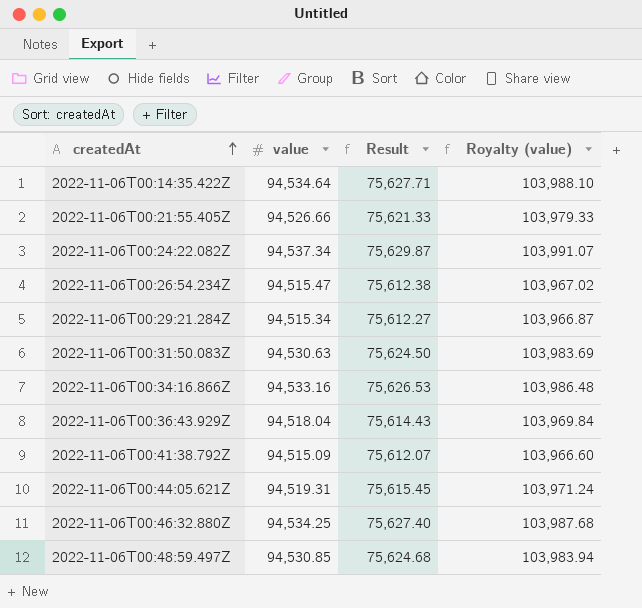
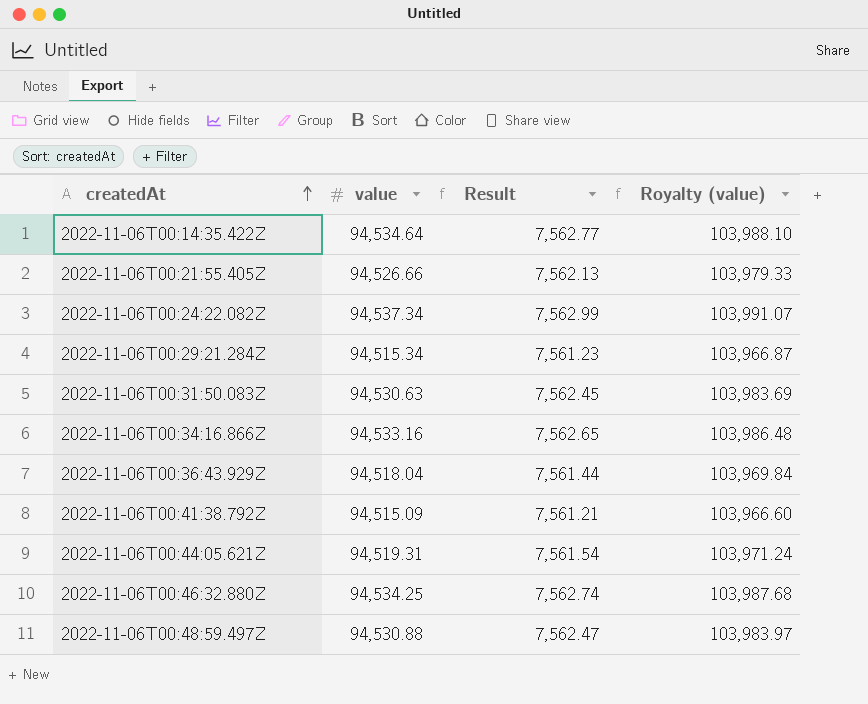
column Result | formula: [value] * 0.8 -> [value] * 0.08
row 2022-11-06T00:26:54.234Z: 94,515.47 | 75,612.38 | 103,967.02 -> none
2022-11-06T00:48:59.497Z | value: 94,530.85 -> 94,530.88
2022-11-06T00:48:59.497Z | Royalty (value): 103,983.94 -> 103,983.97

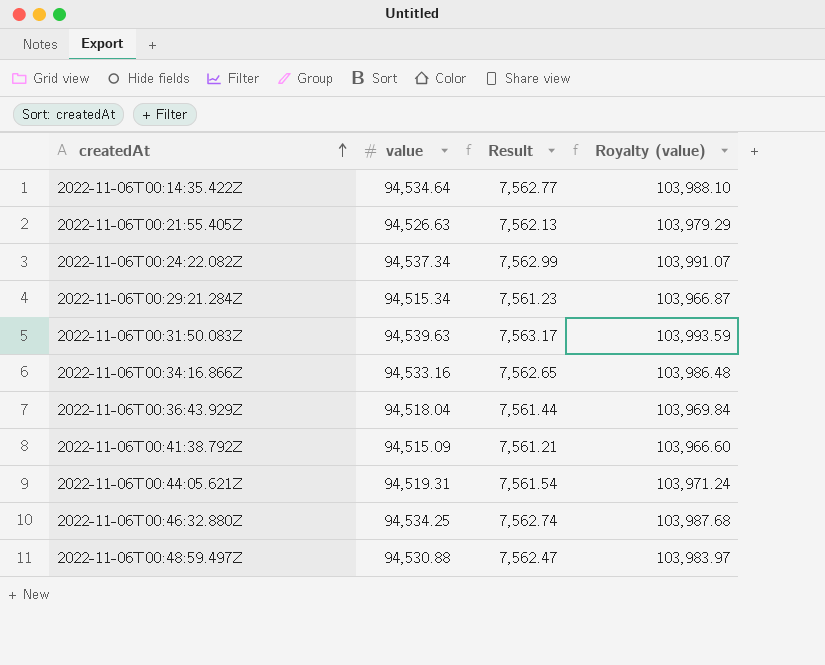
2022-11-06T00:21:55.405Z | value: 94,526.66 -> 94,526.63
2022-11-06T00:21:55.405Z | Royalty (value): 103,979.33 -> 103,979.29
2022-11-06T00:31:50.083Z | value: 94,530.63 -> 94,539.63
2022-11-06T00:31:50.083Z | Result: 7,562.45 -> 7,563.17
2022-11-06T00:31:50.083Z | Royalty (value): 103,983.69 -> 103,993.59

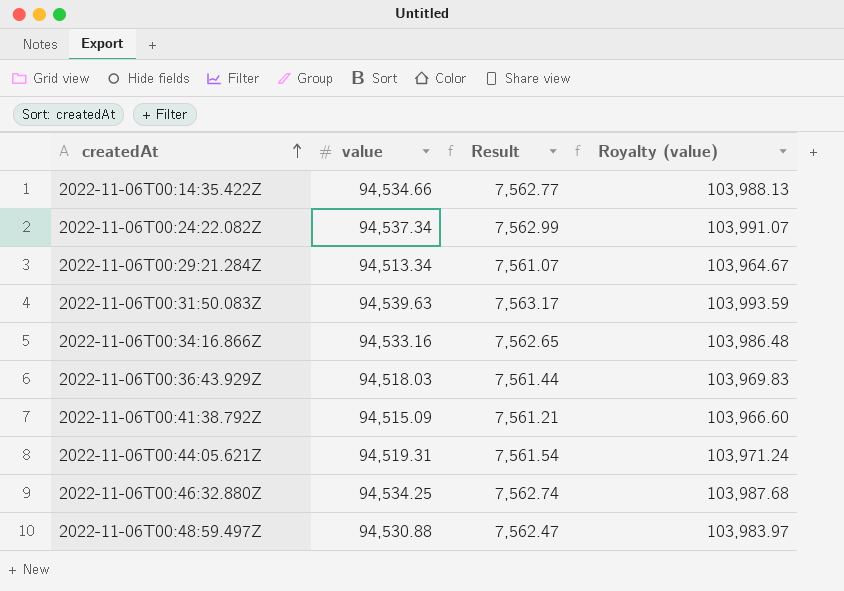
row 2022-11-06T00:21:55.405Z: 94,526.63 | 7,562.13 | 103,979.29 -> none
2022-11-06T00:14:35.422Z | value: 94,534.64 -> 94,534.66
2022-11-06T00:14:35.422Z | Royalty (value): 103,988.10 -> 103,988.13
2022-11-06T00:29:21.284Z | value: 94,515.34 -> 94,513.34
2022-11-06T00:29:21.284Z | Result: 7,561.23 -> 7,561.07
2022-11-06T00:29:21.284Z | Royalty (value): 103,966.87 -> 103,964.67
2022-11-06T00:36:43.929Z | value: 94,518.04 -> 94,518.03
2022-11-06T00:36:43.929Z | Royalty (value): 103,969.84 -> 103,969.83

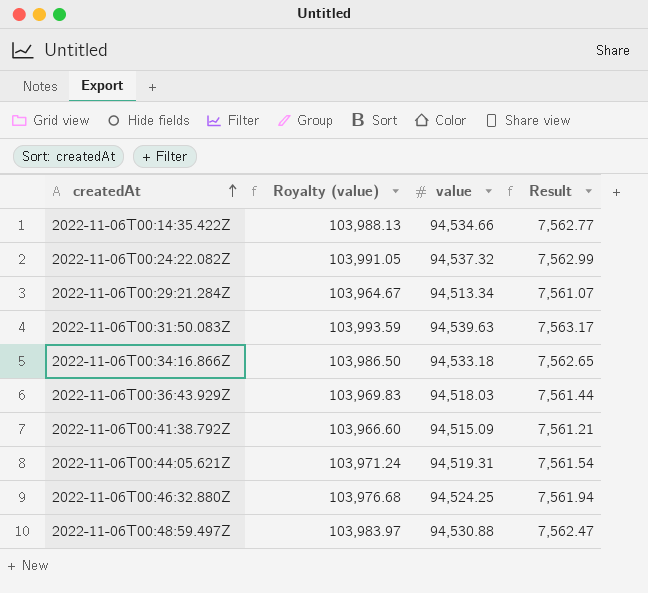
column Royalty (value) | position: 4 -> 2
2022-11-06T00:24:22.082Z | Royalty (value): 103,991.07 -> 103,991.05
2022-11-06T00:24:22.082Z | value: 94,537.34 -> 94,537.32
2022-11-06T00:34:16.866Z | Royalty (value): 103,986.48 -> 103,986.50
2022-11-06T00:34:16.866Z | value: 94,533.16 -> 94,533.18
2022-11-06T00:46:32.880Z | Royalty (value): 103,987.68 -> 103,976.68
2022-11-06T00:46:32.880Z | value: 94,534.25 -> 94,524.25
2022-11-06T00:46:32.880Z | Result: 7,562.74 -> 7,561.94

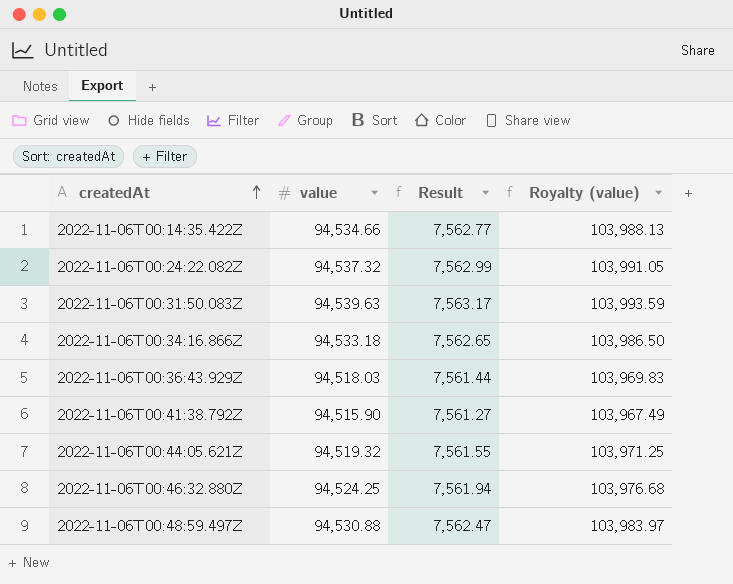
column Royalty (value) | position: 2 -> 4
row 2022-11-06T00:29:21.284Z: 103,964.67 | 94,513.34 | 7,561.07 -> none
2022-11-06T00:41:38.792Z | value: 94,515.09 -> 94,515.90
2022-11-06T00:41:38.792Z | Result: 7,561.21 -> 7,561.27
2022-11-06T00:41:38.792Z | Royalty (value): 103,966.60 -> 103,967.49
2022-11-06T00:44:05.621Z | value: 94,519.31 -> 94,519.32
2022-11-06T00:44:05.621Z | Result: 7,561.54 -> 7,561.55
2022-11-06T00:44:05.621Z | Royalty (value): 103,971.24 -> 103,971.25

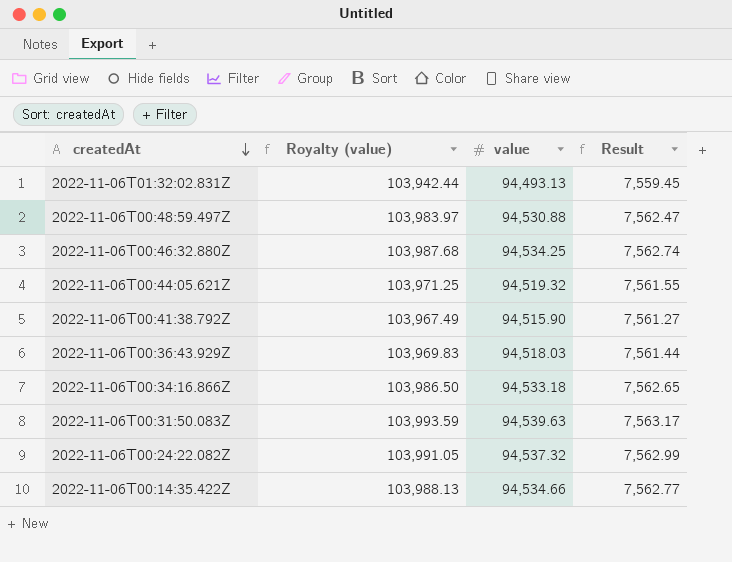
row order: createdAt ascending -> createdAt descending
column Royalty (value) | position: 4 -> 2
row 2022-11-06T01:32:02.831Z: none -> 103,942.44 | 94,493.13 | 7,559.45
2022-11-06T00:46:32.880Z | Royalty (value): 103,976.68 -> 103,987.68
2022-11-06T00:46:32.880Z | value: 94,524.25 -> 94,534.25
2022-11-06T00:46:32.880Z | Result: 7,561.94 -> 7,562.74

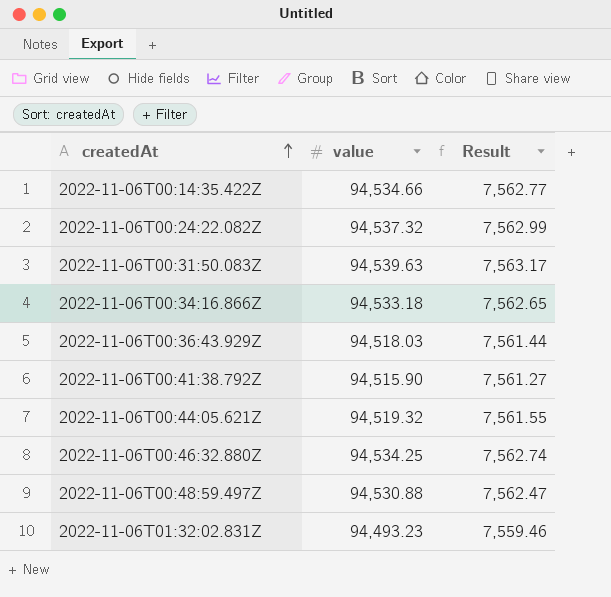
row order: createdAt descending -> createdAt ascending
column Royalty (value) | formula: [value] * 1.1 -> none
2022-11-06T01:32:02.831Z | value: 94,493.13 -> 94,493.23
2022-11-06T01:32:02.831Z | Result: 7,559.45 -> 7,559.46

